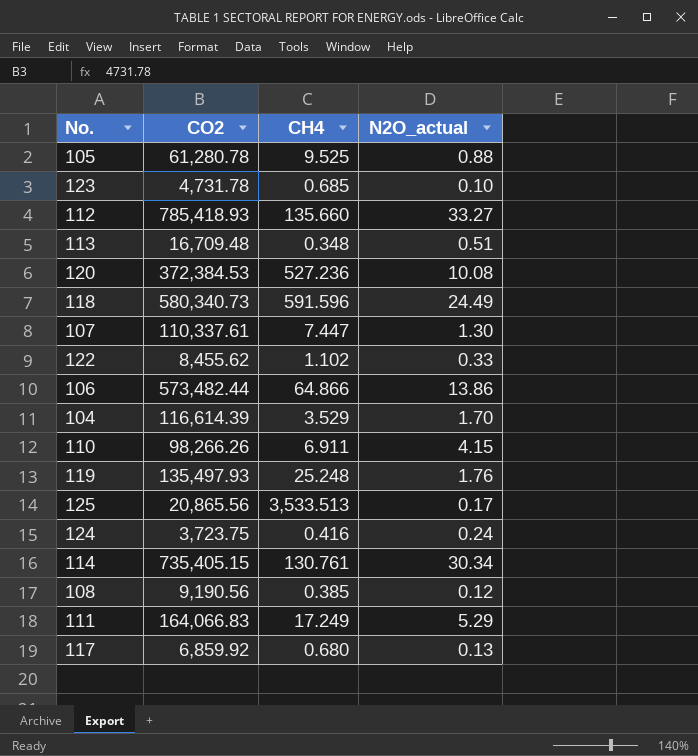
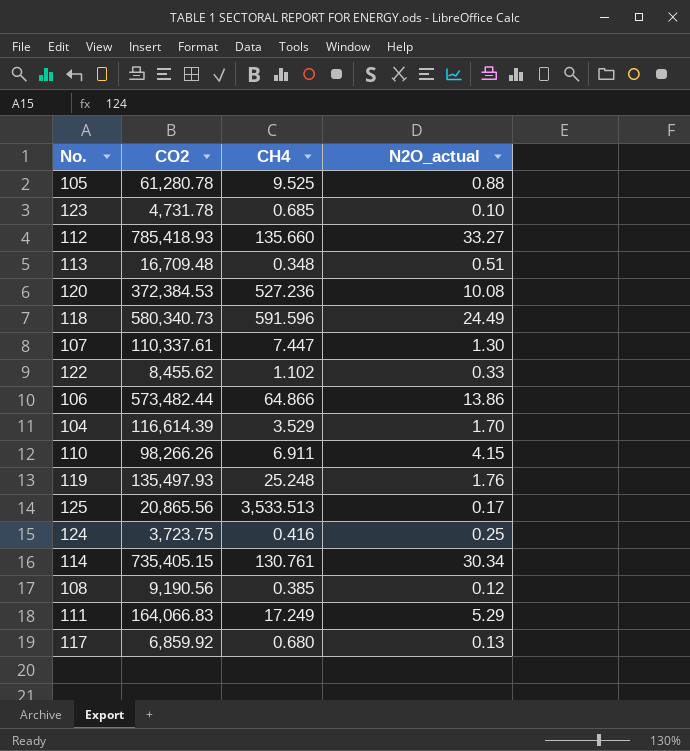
124 | N2O_actual: 0.24 -> 0.25

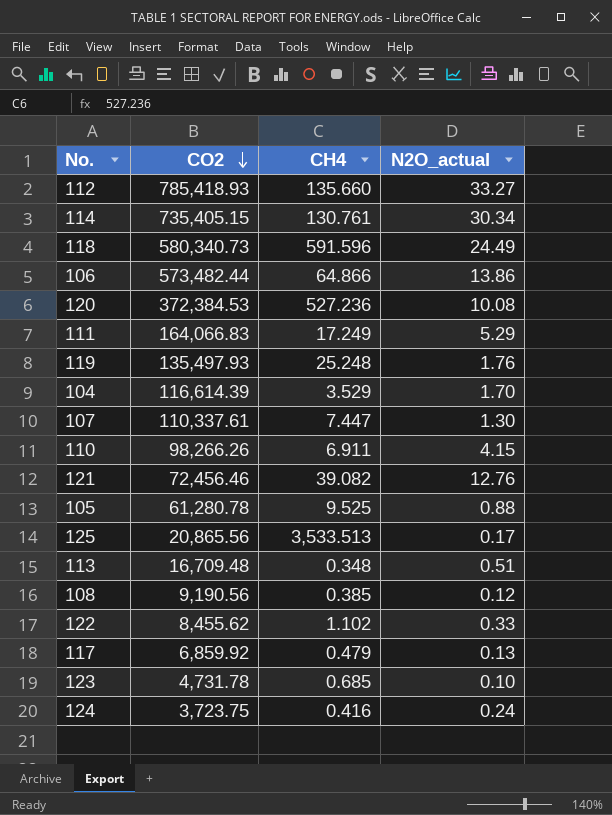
row order: none -> CO2 descending
row 121: none -> 72,456.46 | 39.082 | 12.76
117 | CH4: 0.680 -> 0.479
124 | N2O_actual: 0.25 -> 0.24

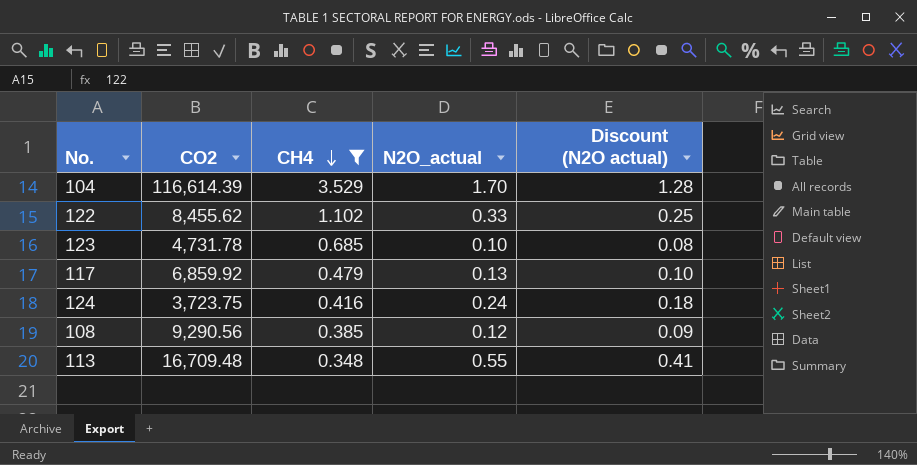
filter: none -> CH4 <= 3.529
row order: CO2 descending -> CH4 descending
column Discount (N2O actual) | formula: none -> [N2O_actual] * 0.75
108 | CO2: 9,190.56 -> 9,290.56
113 | N2O_actual: 0.51 -> 0.55

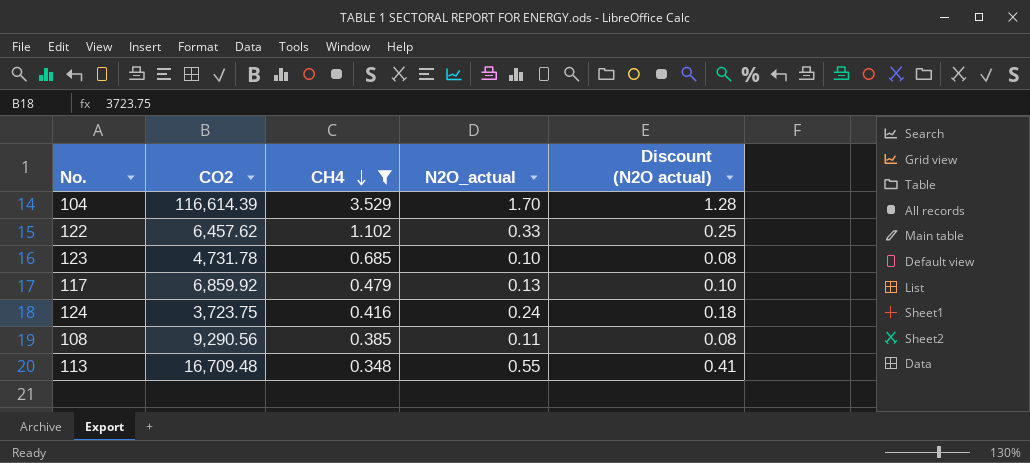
122 | CO2: 8,455.62 -> 6,457.62
108 | N2O_actual: 0.12 -> 0.11
108 | Discount (N2O actual): 0.09 -> 0.08

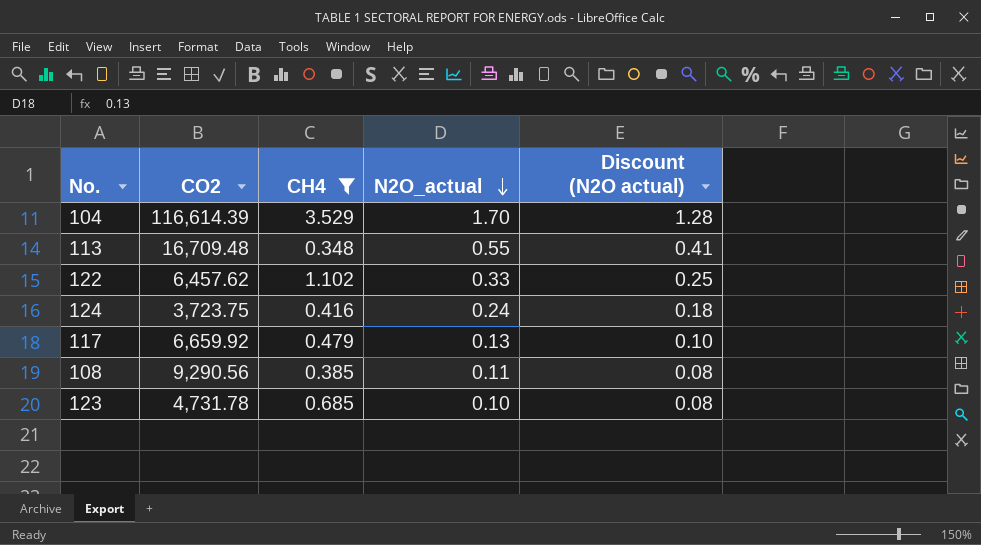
row order: CH4 descending -> N2O_actual descending
117 | CO2: 6,859.92 -> 6,659.92

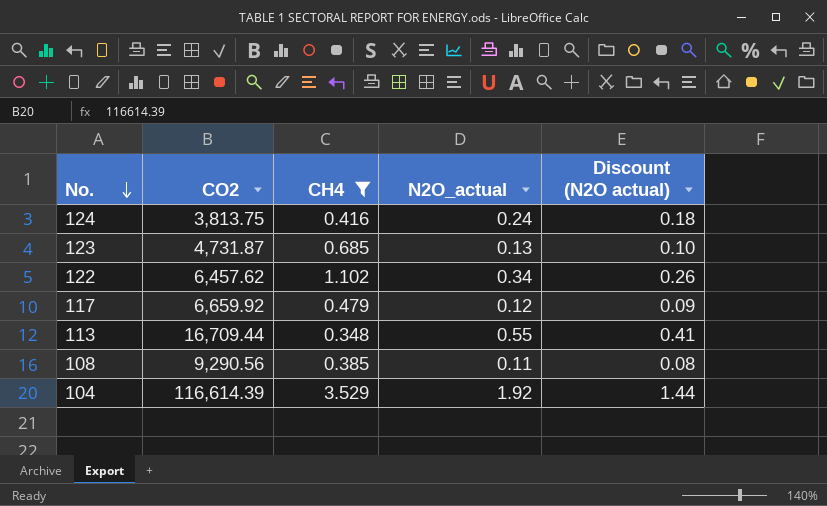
row order: N2O_actual descending -> No. descending
124 | CO2: 3,723.75 -> 3,813.75
123 | CO2: 4,731.78 -> 4,731.87
123 | N2O_actual: 0.10 -> 0.13
123 | Discount (N2O actual): 0.08 -> 0.10
122 | N2O_actual: 0.33 -> 0.34
122 | Discount (N2O actual): 0.25 -> 0.26
117 | N2O_actual: 0.13 -> 0.12
117 | Discount (N2O actual): 0.10 -> 0.09
113 | CO2: 16,709.48 -> 16,709.44
104 | N2O_actual: 1.70 -> 1.92
104 | Discount (N2O actual): 1.28 -> 1.44

